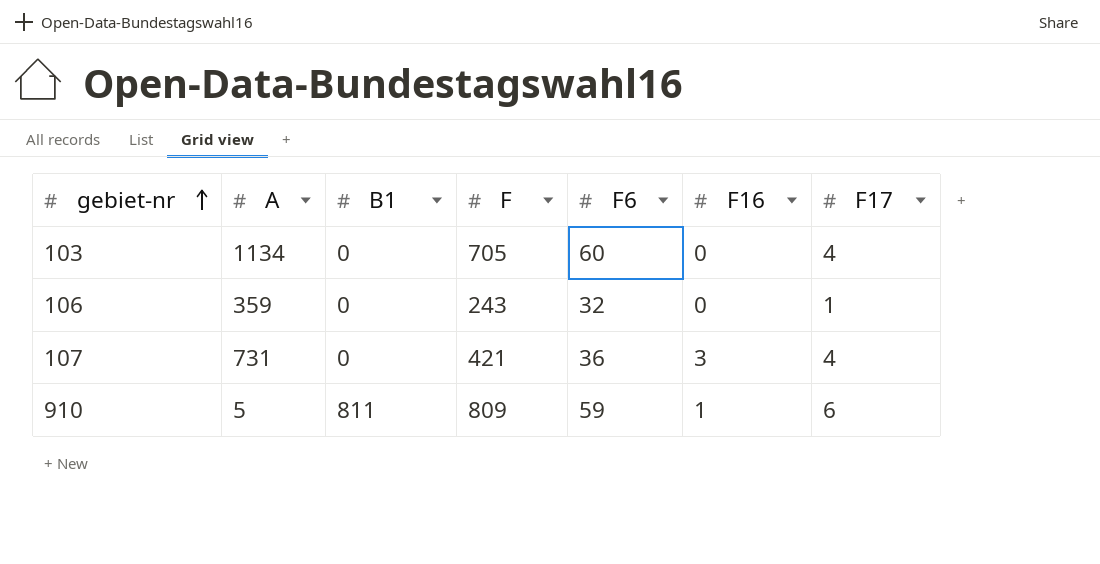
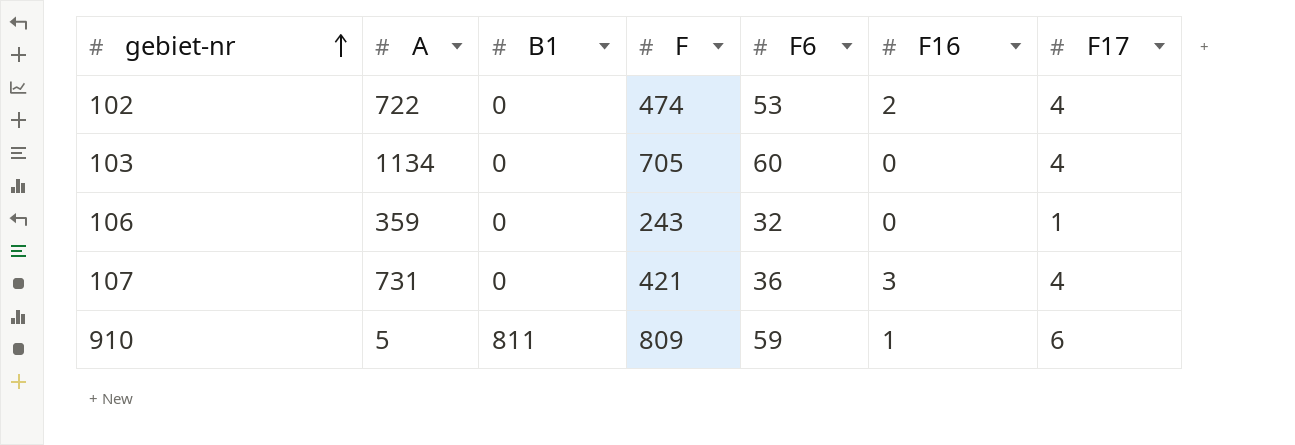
row 102: none -> 722 | 0 | 474 | 53 | 2 | 4

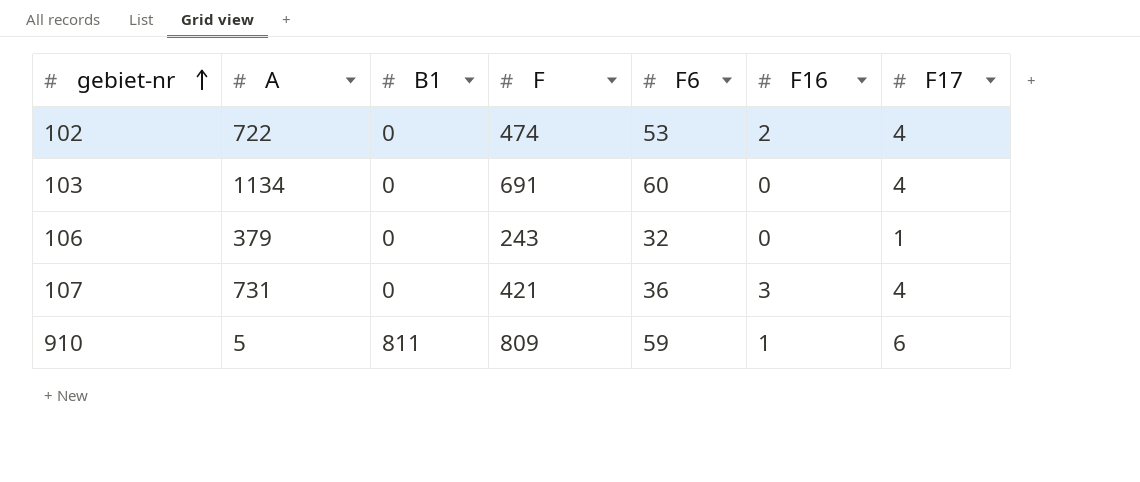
103 | F: 705 -> 691
106 | A: 359 -> 379

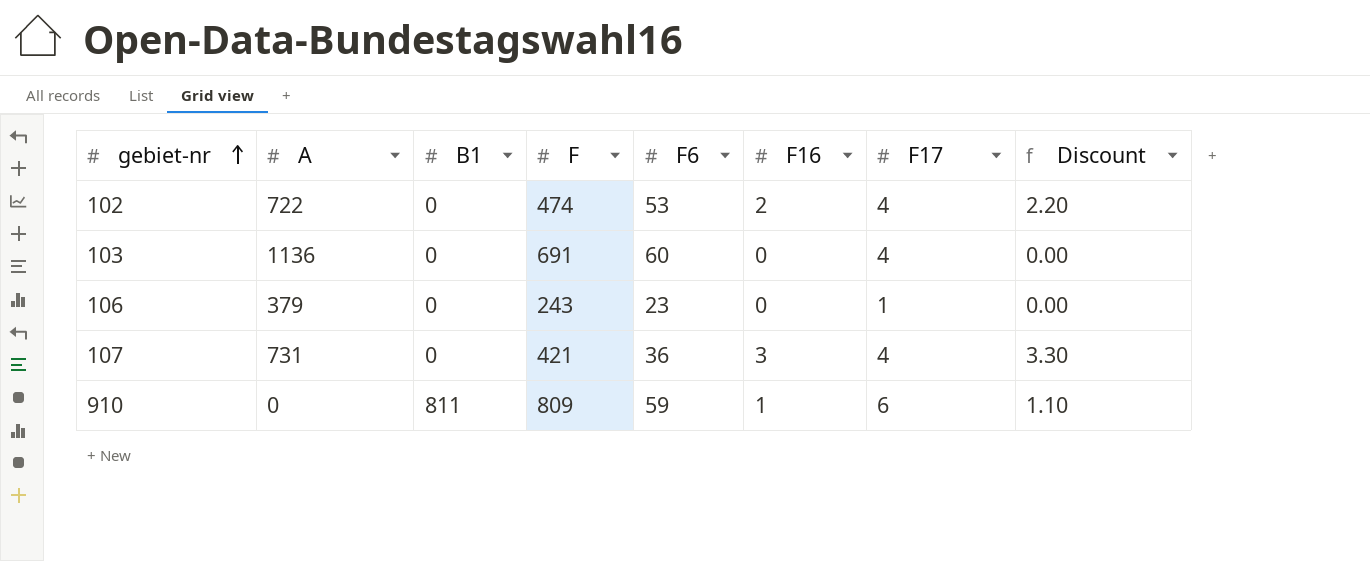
column Discount | formula: none -> [F16] * 1.1
103 | A: 1134 -> 1136
106 | F6: 32 -> 23
910 | A: 5 -> 0

